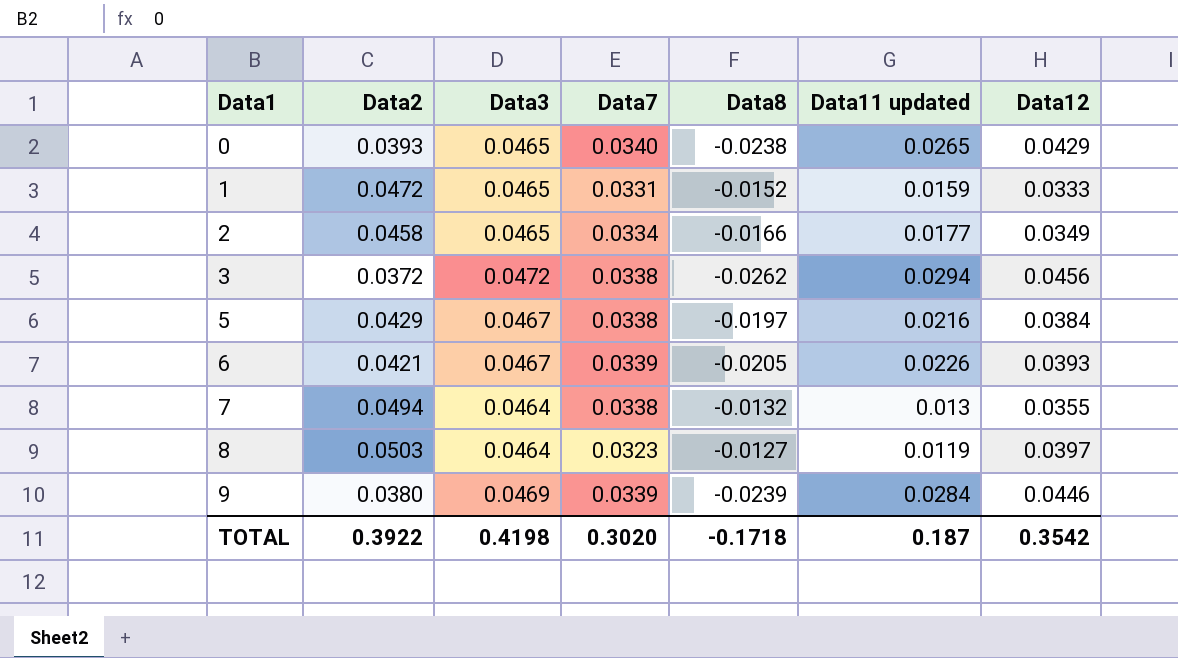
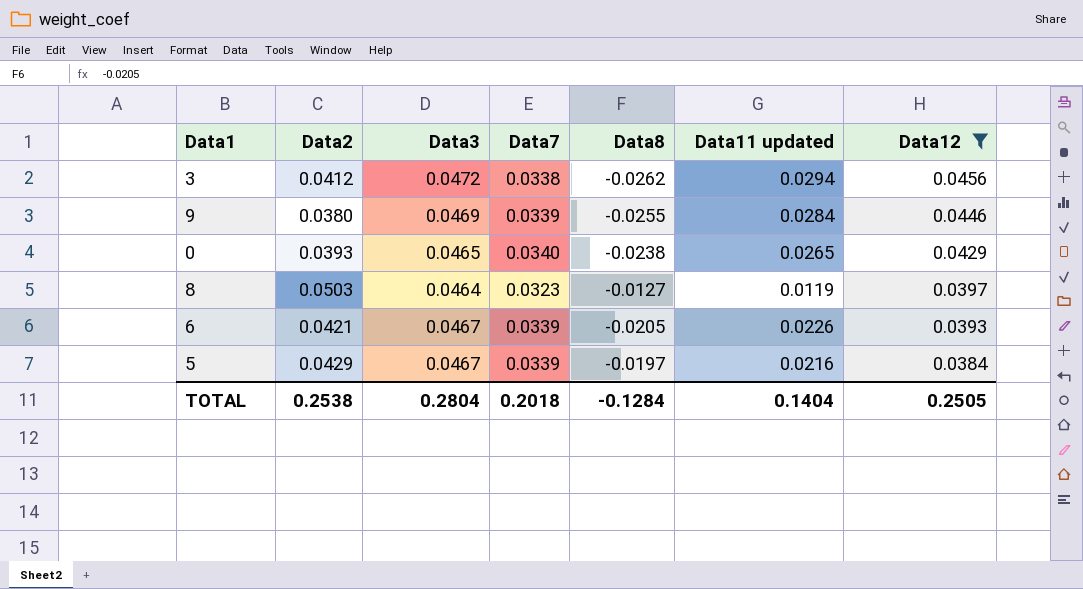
filter: none -> Data12 >= 0.0384
row order: Data1 ascending -> Data12 descending
3 | Data2: 0.0372 -> 0.0412
9 | Data8: -0.0239 -> -0.0255
5 | Data7: 0.0338 -> 0.0339
TOTAL | Data2: 0.3922 -> 0.2538
TOTAL | Data3: 0.4198 -> 0.2804
TOTAL | Data7: 0.3020 -> 0.2018
TOTAL | Data8: -0.1718 -> -0.1284
TOTAL | Data11 updated: 0.187 -> 0.1404
TOTAL | Data12: 0.3542 -> 0.2505

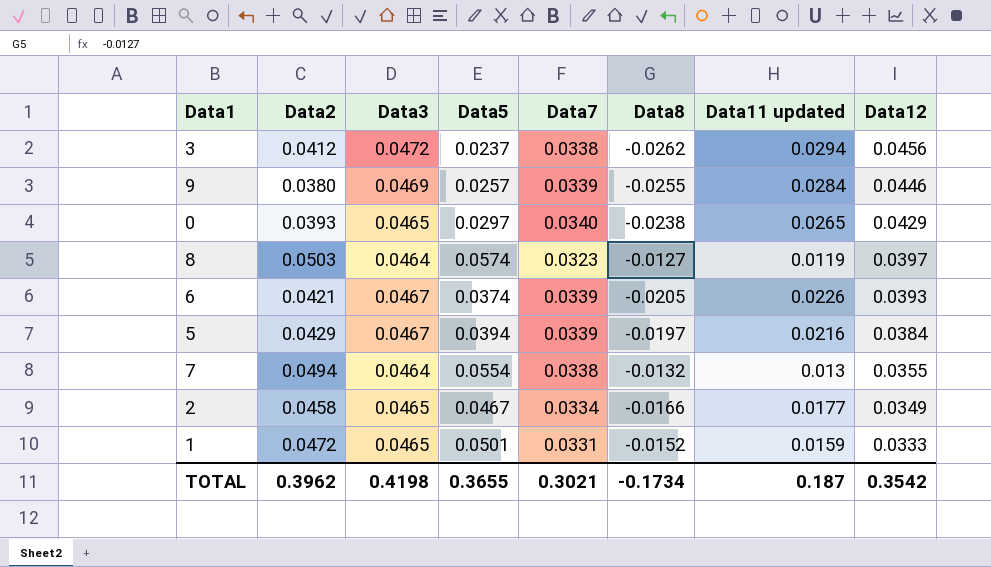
filter: Data12 >= 0.0384 -> none
column Data5 | position: none -> 4
TOTAL | Data2: 0.2538 -> 0.3962
TOTAL | Data3: 0.2804 -> 0.4198
TOTAL | Data7: 0.2018 -> 0.3021
TOTAL | Data8: -0.1284 -> -0.1734
TOTAL | Data11 updated: 0.1404 -> 0.187
TOTAL | Data12: 0.2505 -> 0.3542

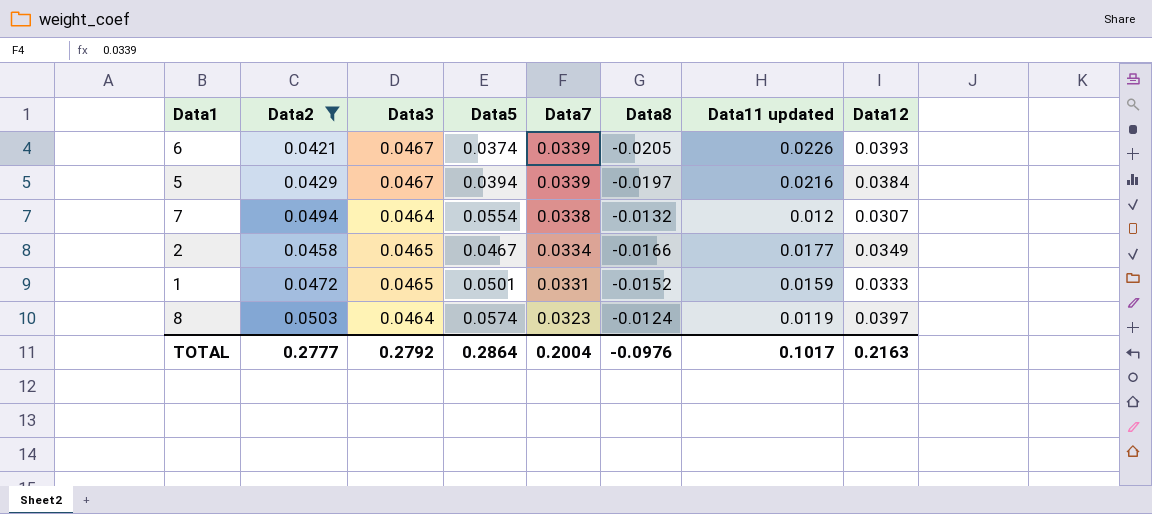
filter: none -> Data2 >= 0.0421
row order: Data12 descending -> Data7 descending
7 | Data11 updated: 0.013 -> 0.012
7 | Data12: 0.0355 -> 0.0307
8 | Data8: -0.0127 -> -0.0124
TOTAL | Data2: 0.3962 -> 0.2777
TOTAL | Data3: 0.4198 -> 0.2792
TOTAL | Data5: 0.3655 -> 0.2864
TOTAL | Data7: 0.3021 -> 0.2004
TOTAL | Data8: -0.1734 -> -0.0976
TOTAL | Data11 updated: 0.187 -> 0.1017
TOTAL | Data12: 0.3542 -> 0.2163

